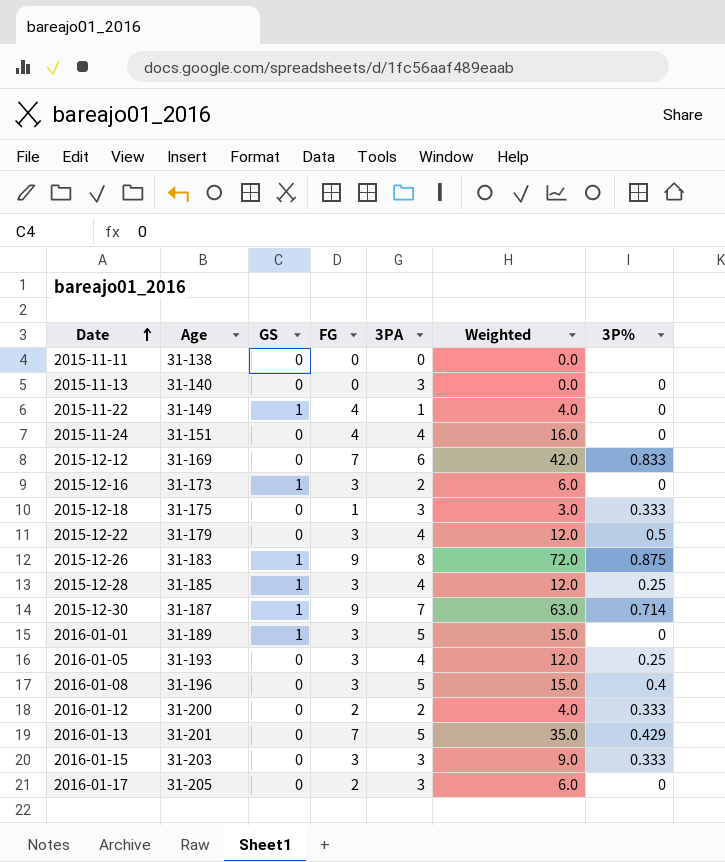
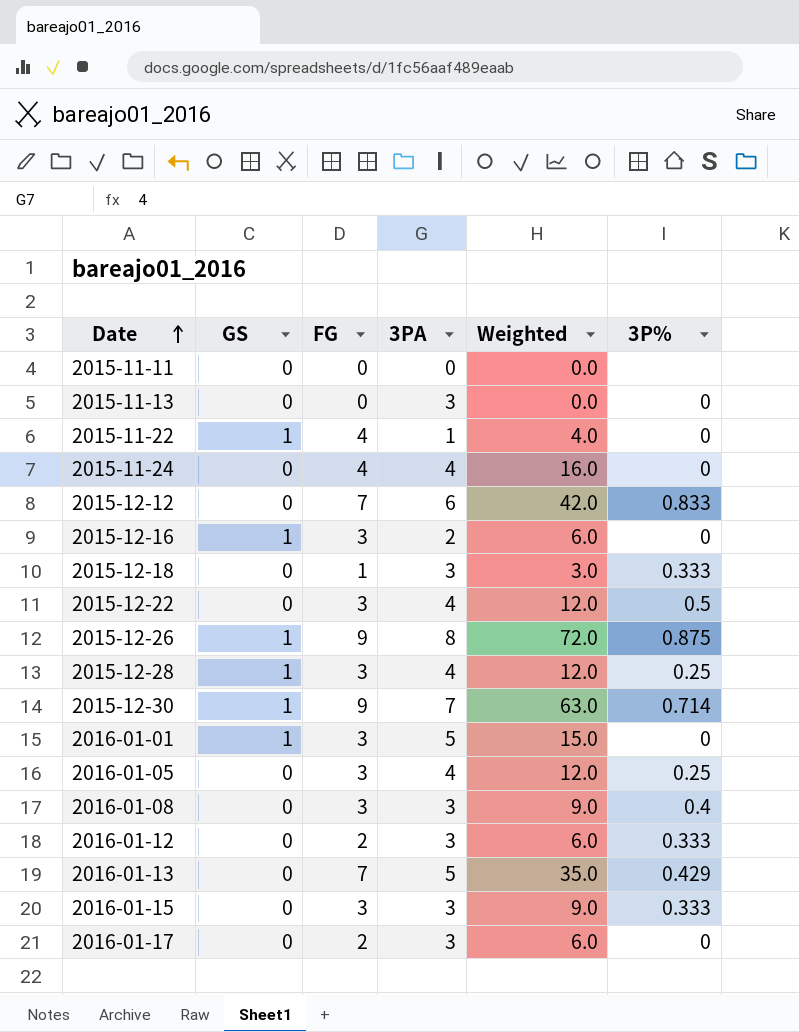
column Age | position: 2 -> none
2016-01-08 | 3PA: 5 -> 3
2016-01-08 | Weighted: 15.0 -> 9.0
2016-01-12 | 3PA: 2 -> 3
2016-01-12 | Weighted: 4.0 -> 6.0

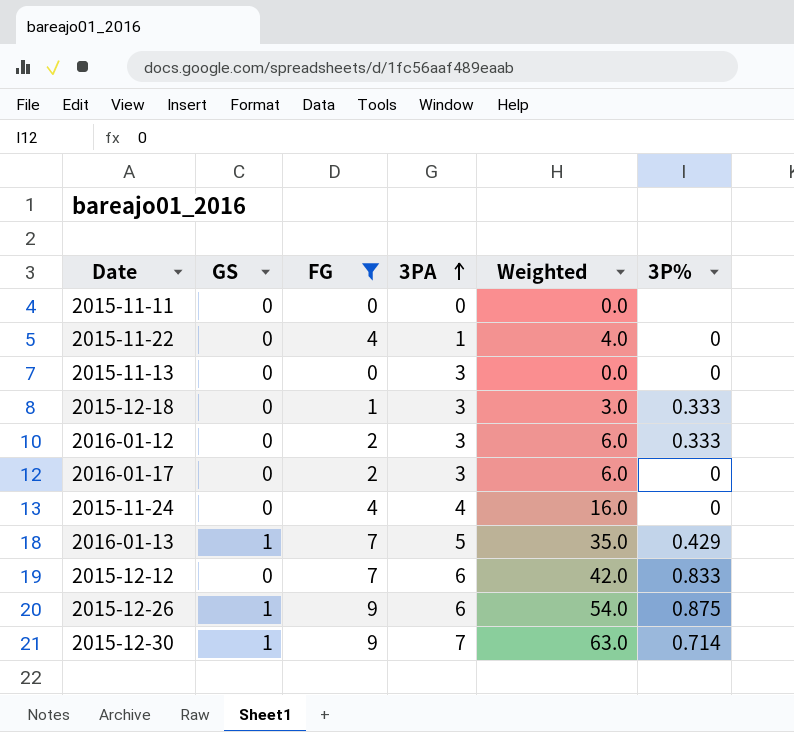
filter: none -> FG != 3
row order: Date ascending -> 3PA ascending
2015-11-22 | GS: 1 -> 0
2016-01-13 | GS: 0 -> 1
2015-12-26 | 3PA: 8 -> 6
2015-12-26 | Weighted: 72.0 -> 54.0

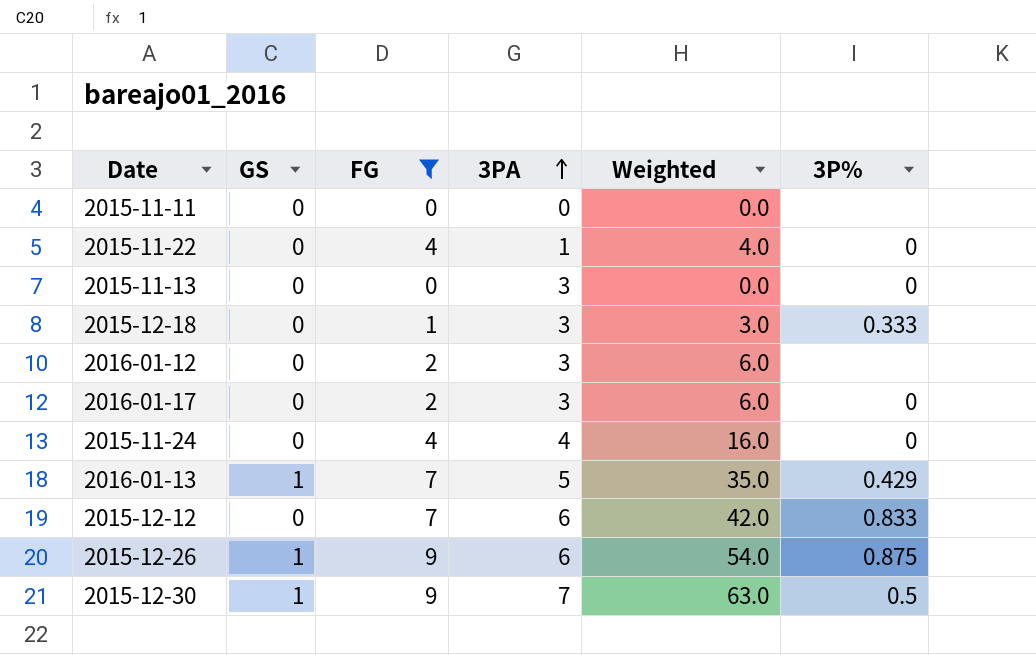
2016-01-12 | 3P%: 0.333 -> none
2015-12-30 | 3P%: 0.714 -> 0.5

